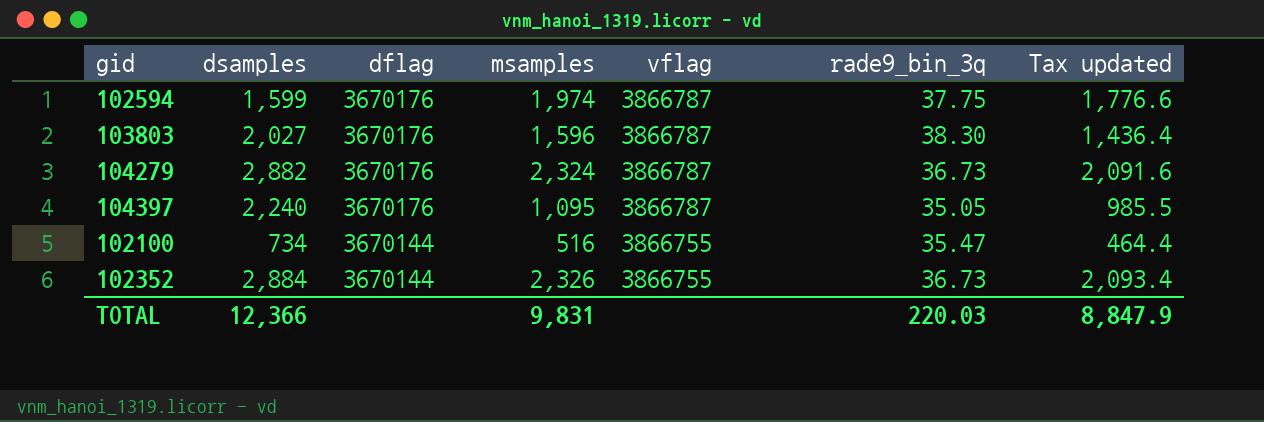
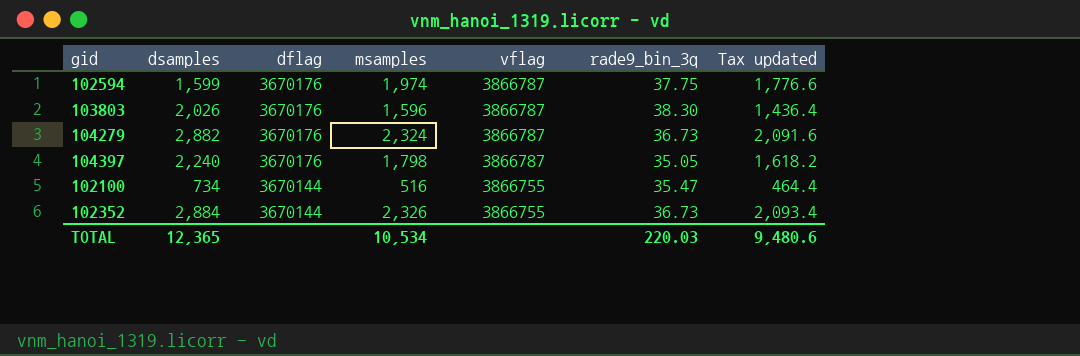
103803 | dsamples: 2,027 -> 2,026
104397 | msamples: 1,095 -> 1,798
104397 | Tax updated: 985.5 -> 1,618.2
TOTAL | dsamples: 12,366 -> 12,365
TOTAL | msamples: 9,831 -> 10,534
TOTAL | Tax updated: 8,847.9 -> 9,480.6

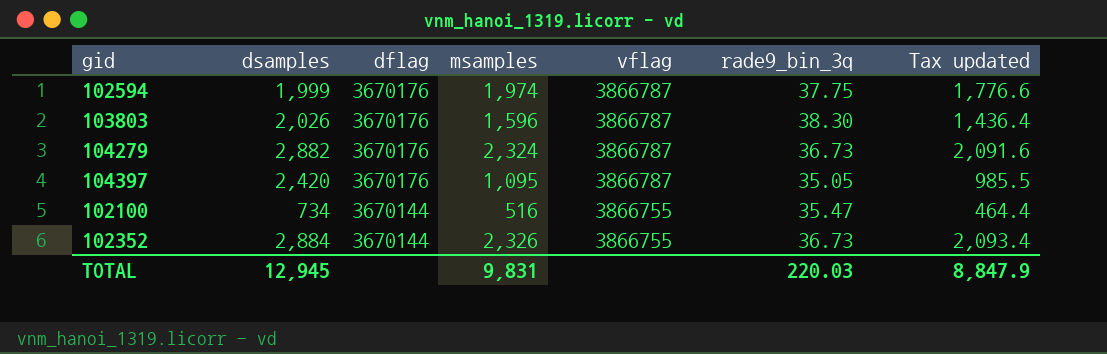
102594 | dsamples: 1,599 -> 1,999
104397 | dsamples: 2,240 -> 2,420
104397 | msamples: 1,798 -> 1,095
104397 | Tax updated: 1,618.2 -> 985.5
TOTAL | dsamples: 12,365 -> 12,945
TOTAL | msamples: 10,534 -> 9,831
TOTAL | Tax updated: 9,480.6 -> 8,847.9

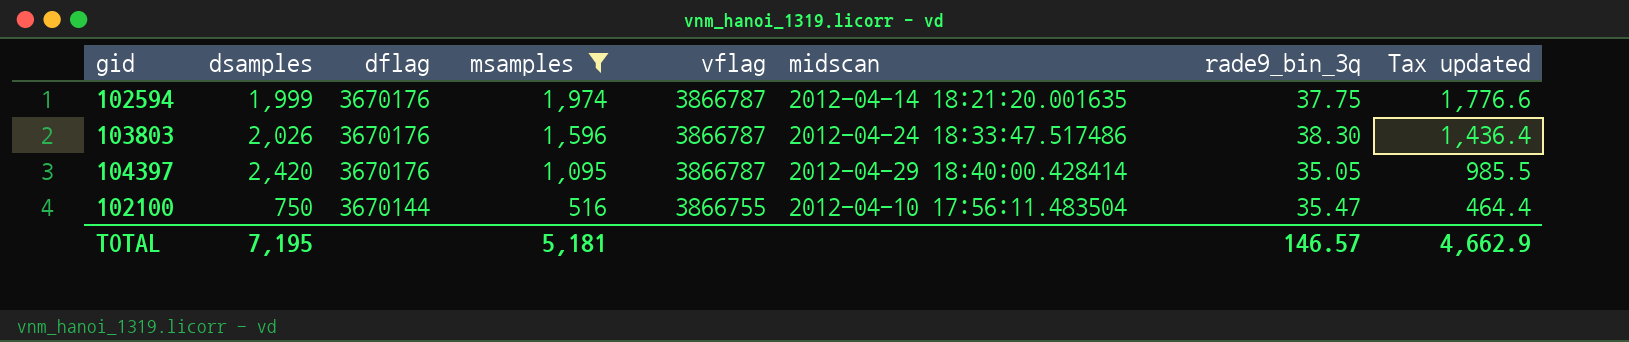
filter: none -> msamples <= 1,974
column midscan | position: none -> 6
102100 | dsamples: 734 -> 750
TOTAL | dsamples: 12,945 -> 7,195
TOTAL | msamples: 9,831 -> 5,181
TOTAL | rade9_bin_3q: 220.03 -> 146.57
TOTAL | Tax updated: 8,847.9 -> 4,662.9

